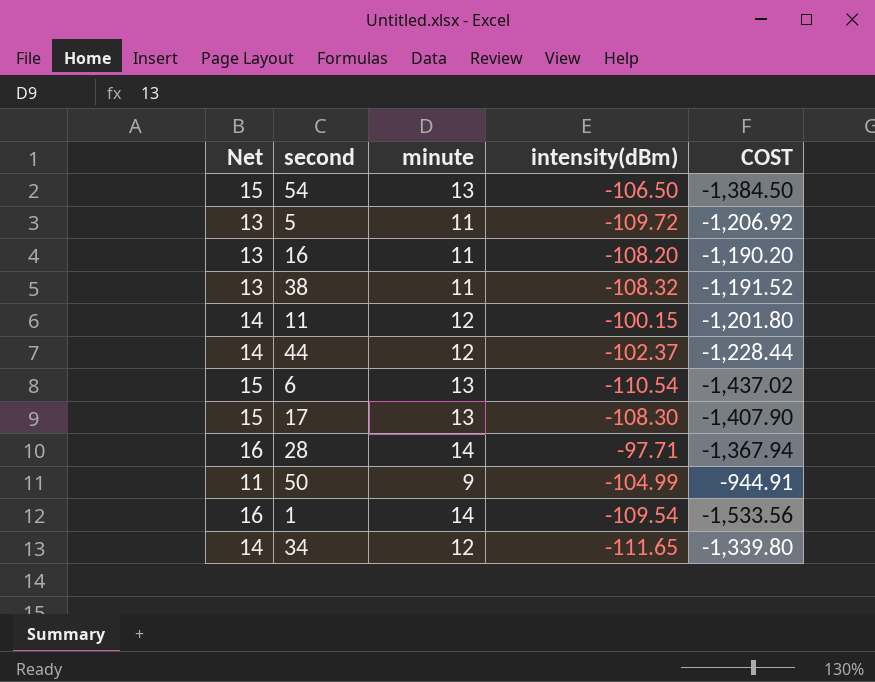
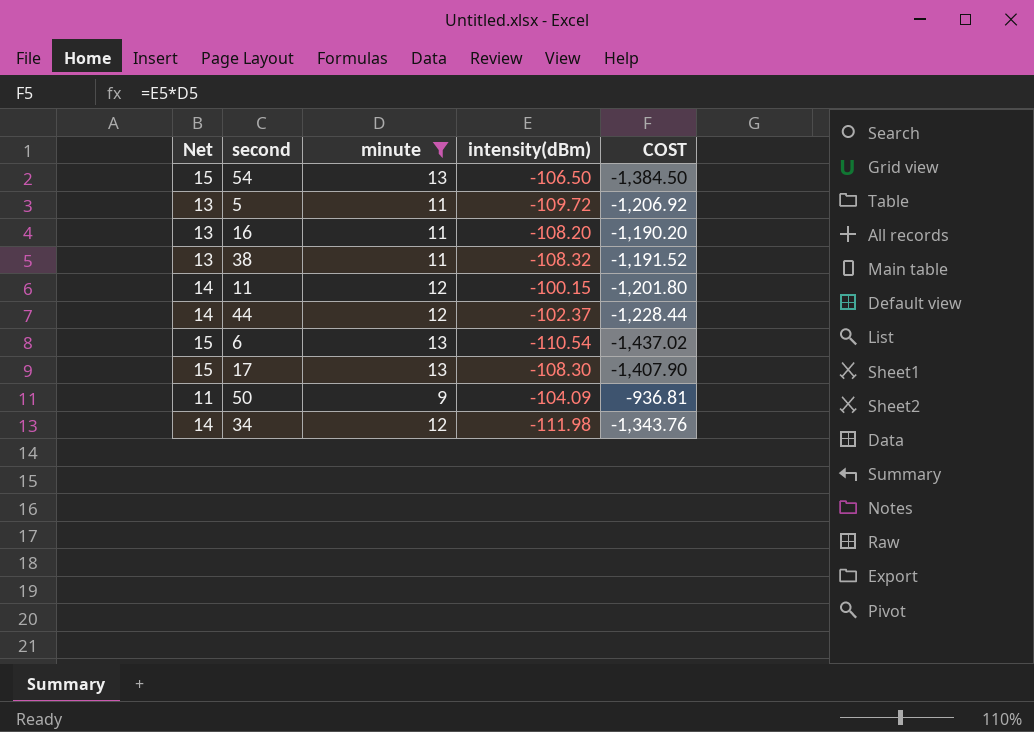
filter: none -> minute != 14
50 | intensity(dBm): -104.99 -> -104.09
50 | COST: -944.91 -> -936.81
34 | intensity(dBm): -111.65 -> -111.98
34 | COST: -1,339.80 -> -1,343.76

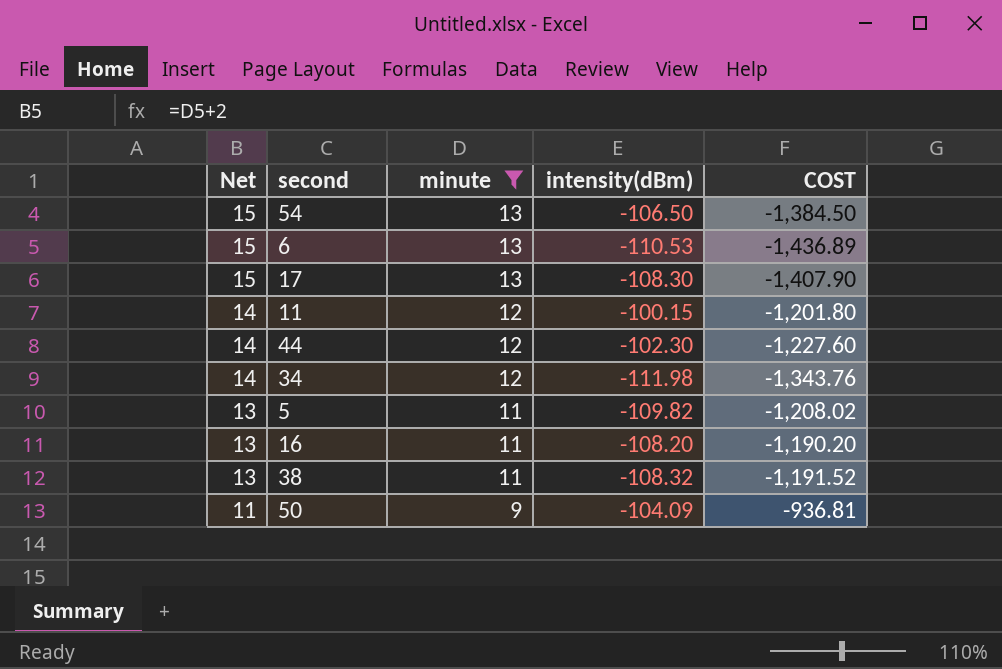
row order: none -> Net descending
6 | intensity(dBm): -110.54 -> -110.53
6 | COST: -1,437.02 -> -1,436.89
44 | intensity(dBm): -102.37 -> -102.30
44 | COST: -1,228.44 -> -1,227.60
5 | intensity(dBm): -109.72 -> -109.82
5 | COST: -1,206.92 -> -1,208.02

